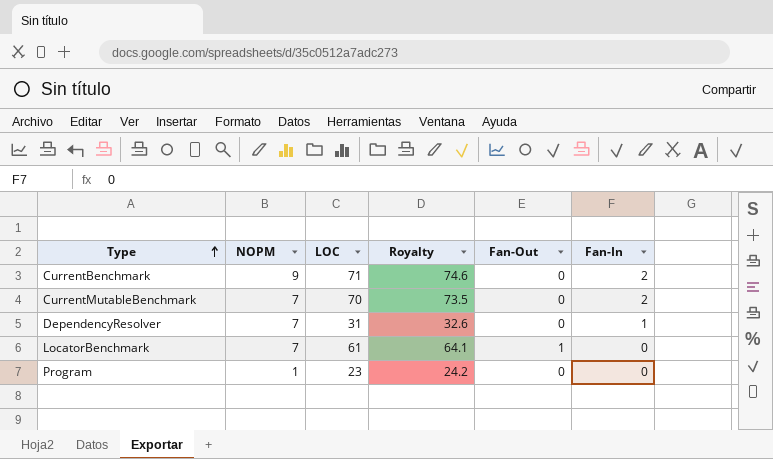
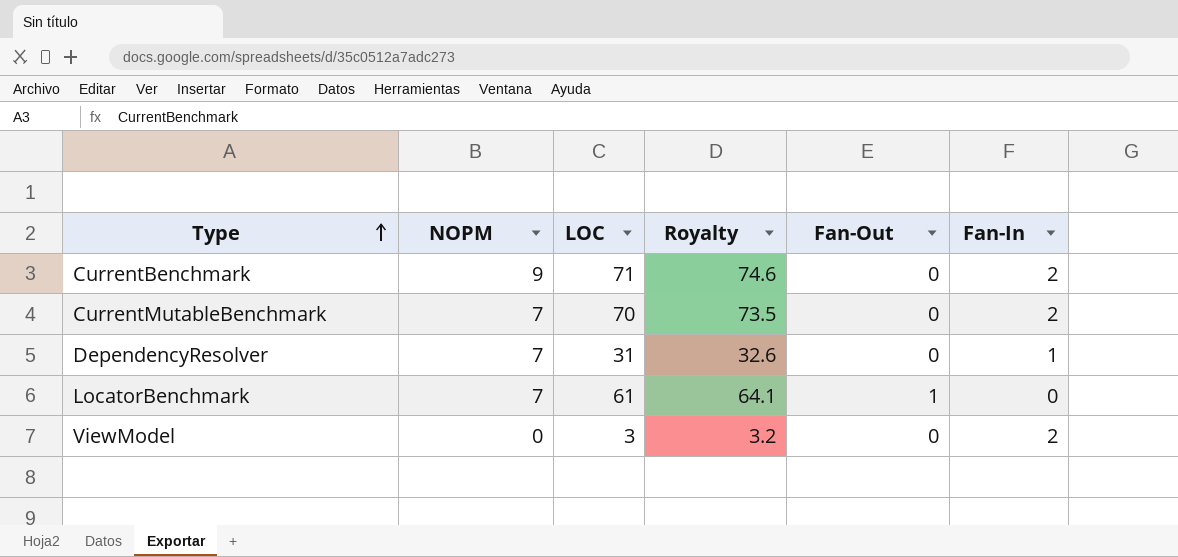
row Program: 1 | 23 | 24.2 | 0 | 0 -> none
row ViewModel: none -> 0 | 3 | 3.2 | 0 | 2

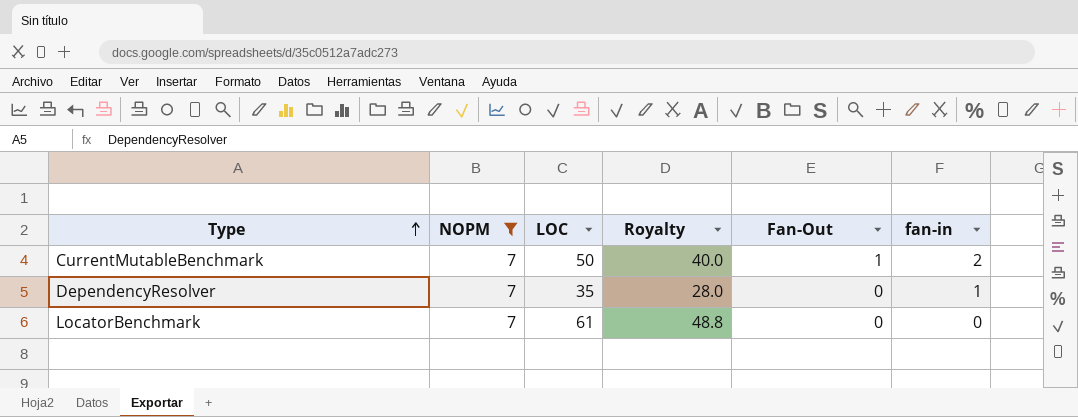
filter: none -> NOPM = 7
column Royalty | formula: [LOC] * 1.05 -> [LOC] * 0.8
column name: Fan-In -> fan-in
CurrentMutableBenchmark | LOC: 70 -> 50
CurrentMutableBenchmark | Fan-Out: 0 -> 1
DependencyResolver | LOC: 31 -> 35
LocatorBenchmark | Fan-Out: 1 -> 0

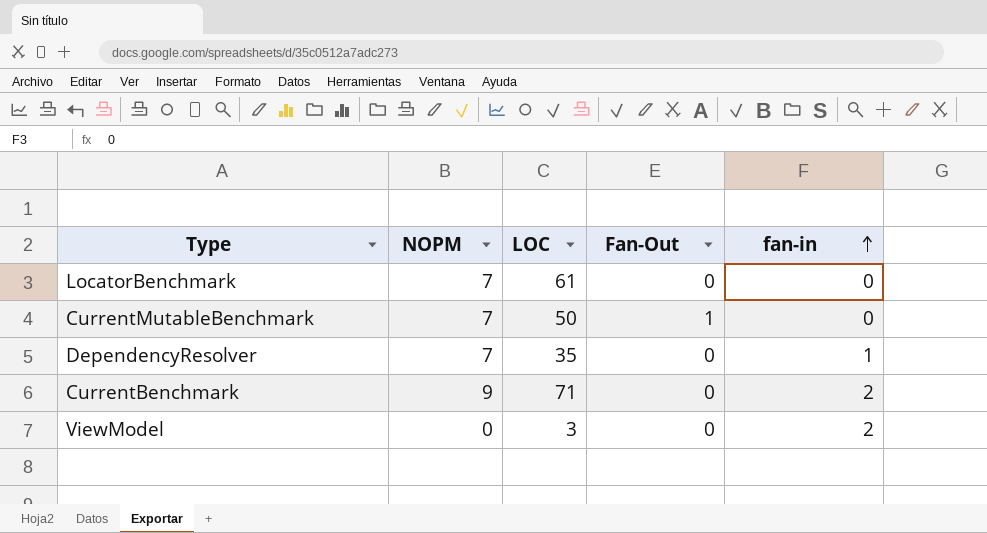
filter: NOPM = 7 -> none
row order: Type ascending -> fan-in ascending
column Royalty | formula: [LOC] * 0.8 -> none
CurrentMutableBenchmark | fan-in: 2 -> 0

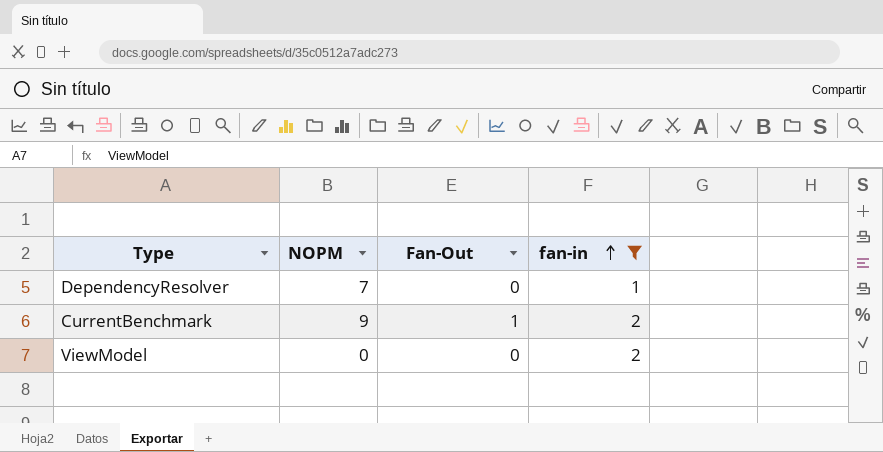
filter: none -> fan-in != 0
column LOC | position: 3 -> none
CurrentBenchmark | Fan-Out: 0 -> 1

